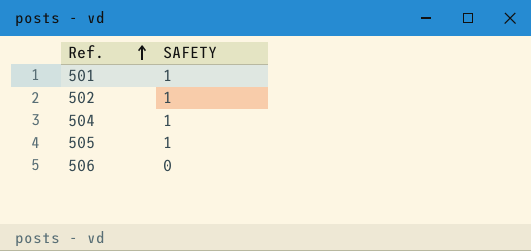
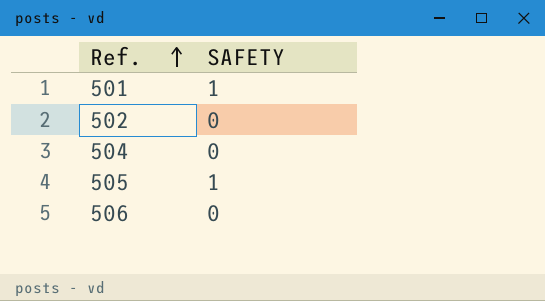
502 | SAFETY: 1 -> 0
504 | SAFETY: 1 -> 0

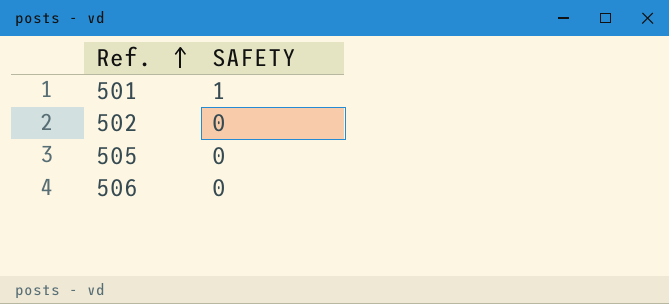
row 504: 0 -> none
505 | SAFETY: 1 -> 0

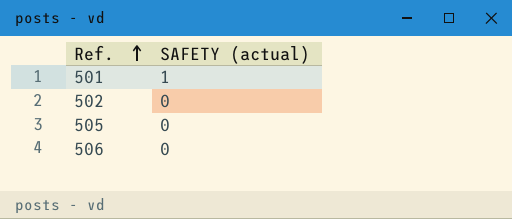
column name: SAFETY -> SAFETY (actual)

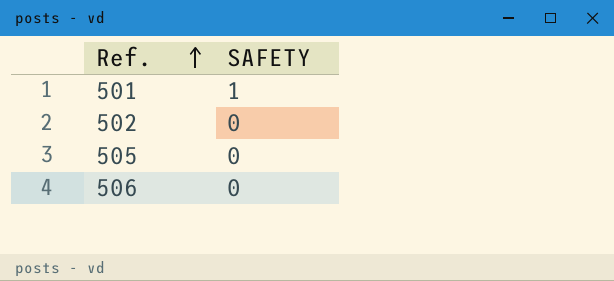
column name: SAFETY (actual) -> SAFETY

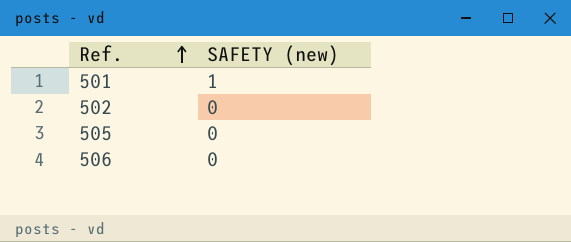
column name: SAFETY -> SAFETY (new)

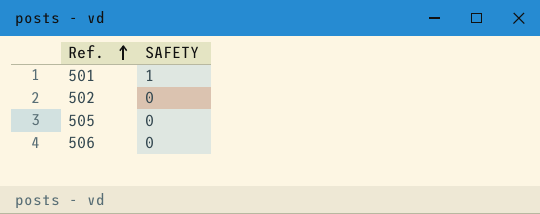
column name: SAFETY (new) -> SAFETY

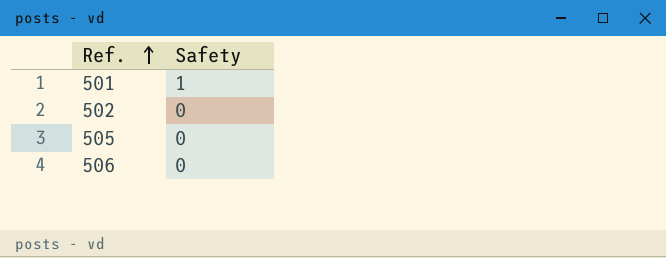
column name: SAFETY -> Safety

